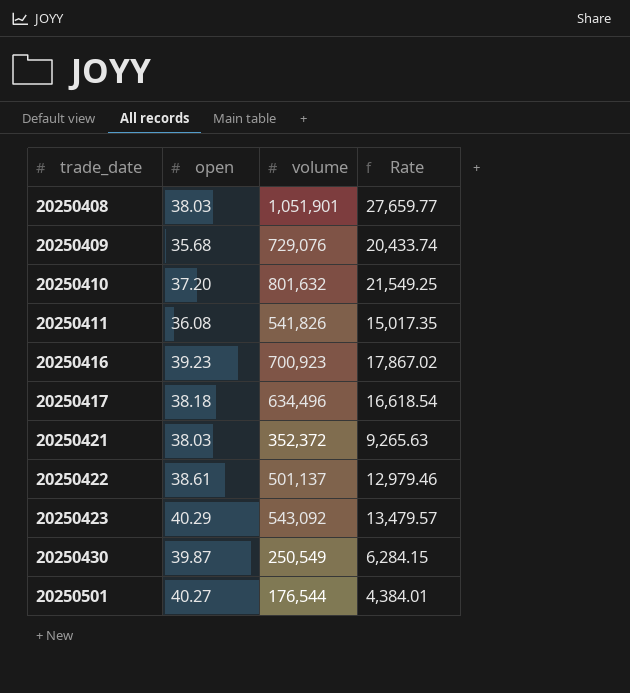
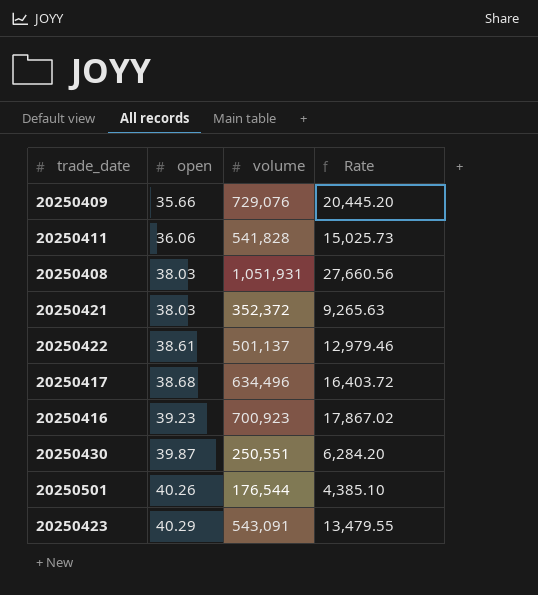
row order: trade_date ascending -> open ascending
row 20250410: 37.20 | 801,632 | 21,549.25 -> none
20250409 | open: 35.68 -> 35.66
20250409 | Rate: 20,433.74 -> 20,445.20
20250411 | open: 36.08 -> 36.06
20250411 | volume: 541,826 -> 541,828
20250411 | Rate: 15,017.35 -> 15,025.73
20250408 | volume: 1,051,901 -> 1,051,931
20250408 | Rate: 27,659.77 -> 27,660.56
20250417 | open: 38.18 -> 38.68
20250417 | Rate: 16,618.54 -> 16,403.72
20250430 | volume: 250,549 -> 250,551
20250430 | Rate: 6,284.15 -> 6,284.20
20250501 | open: 40.27 -> 40.26
20250501 | Rate: 4,384.01 -> 4,385.10
20250423 | volume: 543,092 -> 543,091
20250423 | Rate: 13,479.57 -> 13,479.55

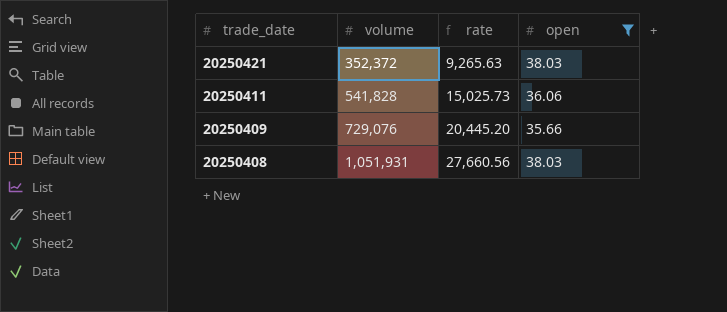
filter: none -> open <= 38.03
row order: open ascending -> trade_date descending
column name: Rate -> rate
column open | position: 2 -> 4

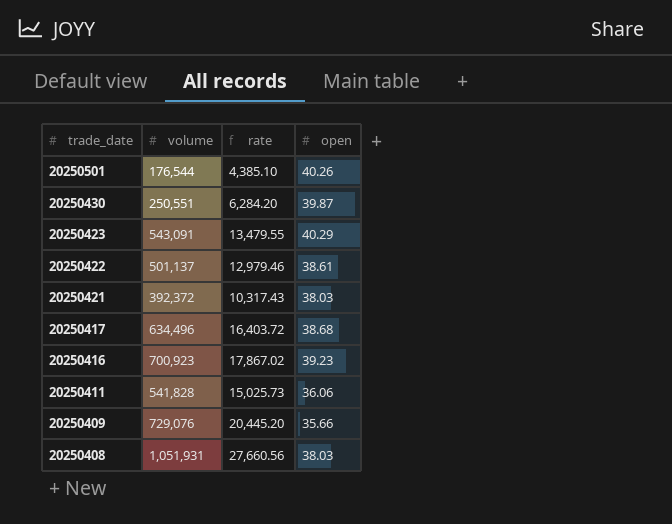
filter: open <= 38.03 -> none
20250421 | volume: 352,372 -> 392,372
20250421 | rate: 9,265.63 -> 10,317.43

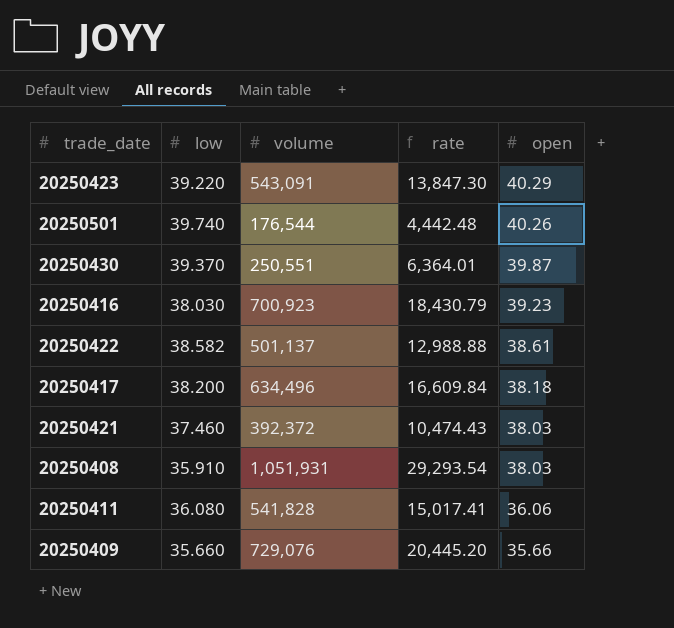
row order: trade_date descending -> open descending
column low | position: none -> 2
column rate | formula: [volume] / [open] -> [volume] / [low]
20250417 | open: 38.68 -> 38.18

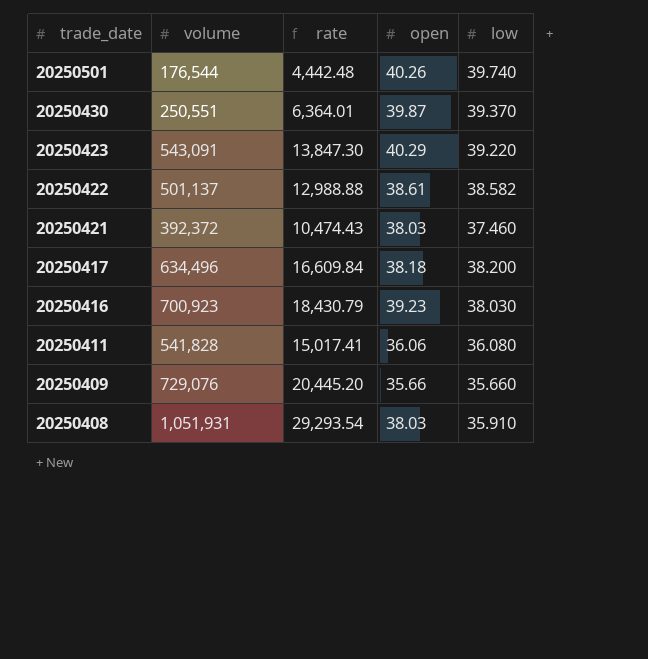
row order: open descending -> trade_date descending
column low | position: 2 -> 5

